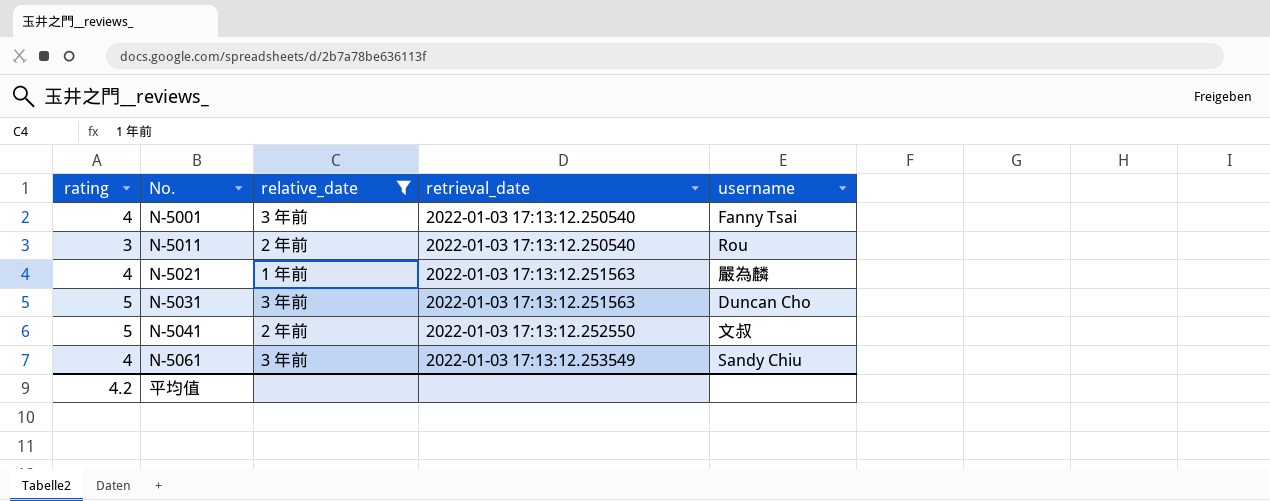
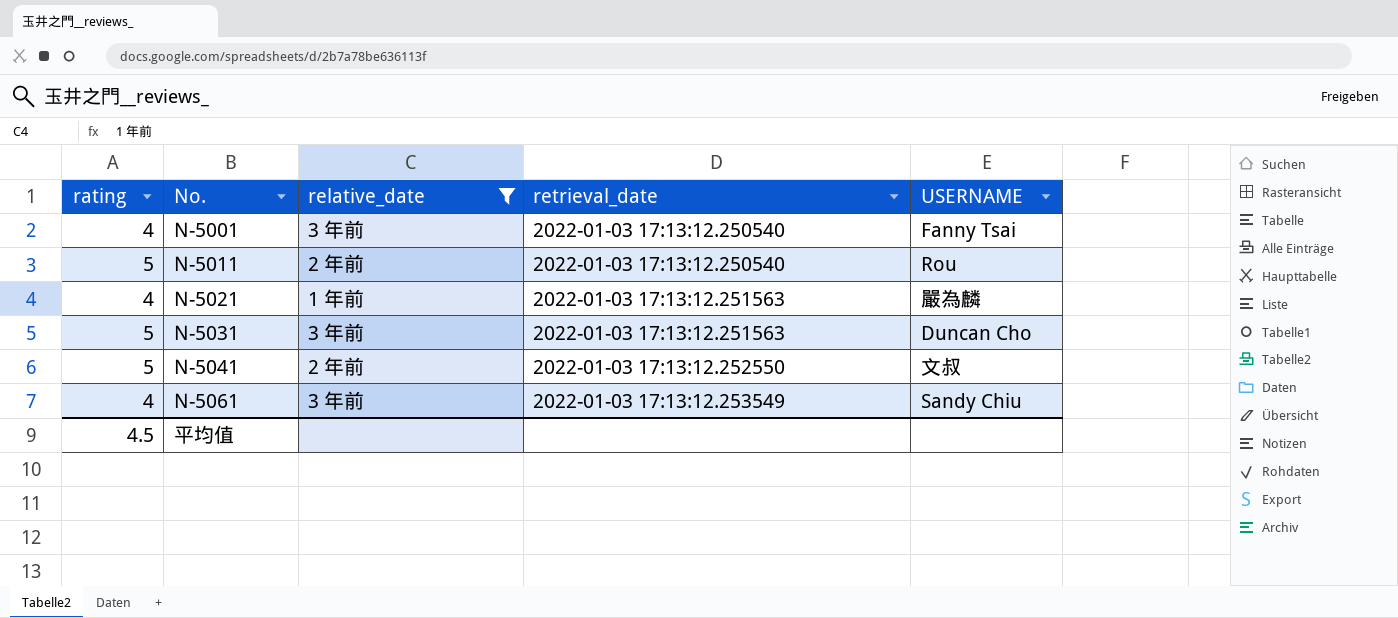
column name: username -> USERNAME
N-5011 | rating: 3 -> 5
平均值 | rating: 4.2 -> 4.5

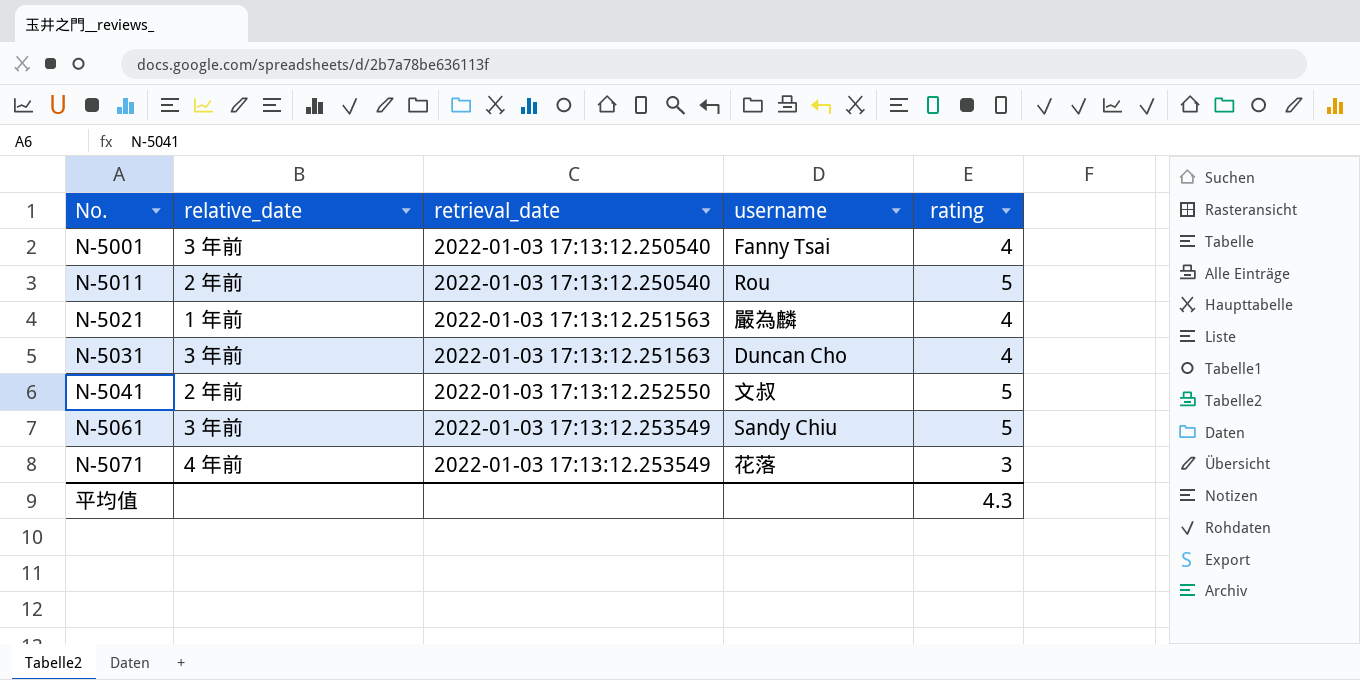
filter: relative_date != 4 年前 -> none
column name: USERNAME -> username
column rating | position: 1 -> 5
N-5031 | rating: 5 -> 4
N-5061 | rating: 4 -> 5
平均值 | rating: 4.5 -> 4.3

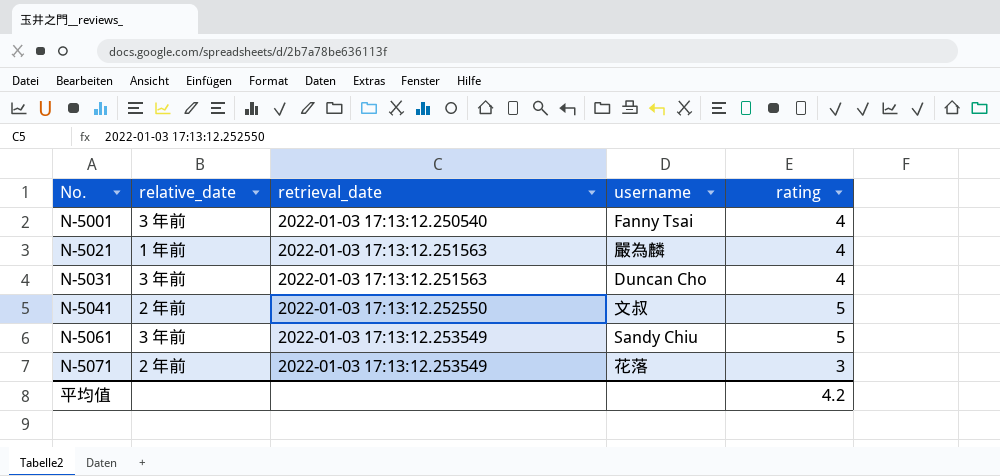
row N-5011: 2 年前 | 2022-01-03 17:13:12.250540 | Rou | 5 -> none
N-5071 | relative_date: 4 年前 -> 2 年前
平均值 | rating: 4.3 -> 4.2

